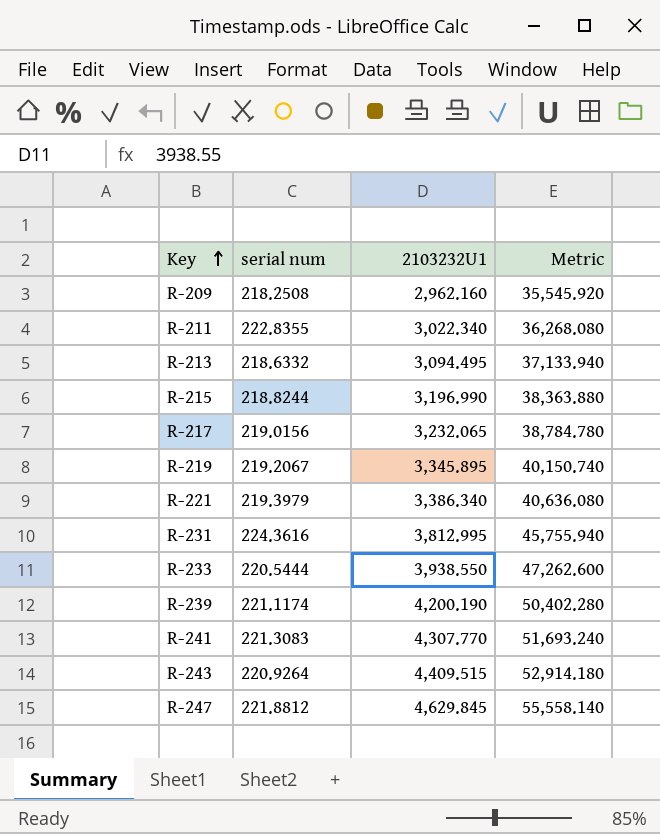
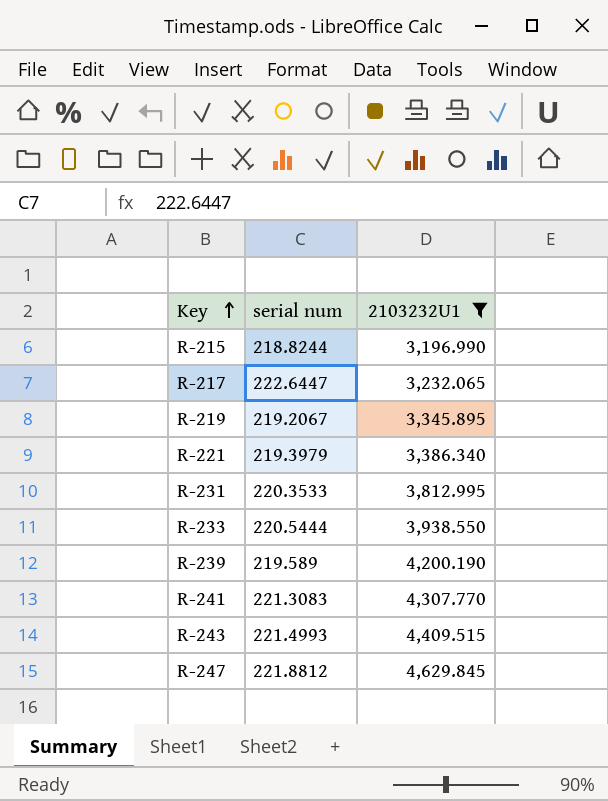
filter: none -> 2103232U1 >= 3,196.990
column Metric | formula: [2103232U1] * 12 -> none
R-217 | serial num: 219.0156 -> 222.6447
R-231 | serial num: 224.3616 -> 220.3533
R-239 | serial num: 221.1174 -> 219.589
R-243 | serial num: 220.9264 -> 221.4993

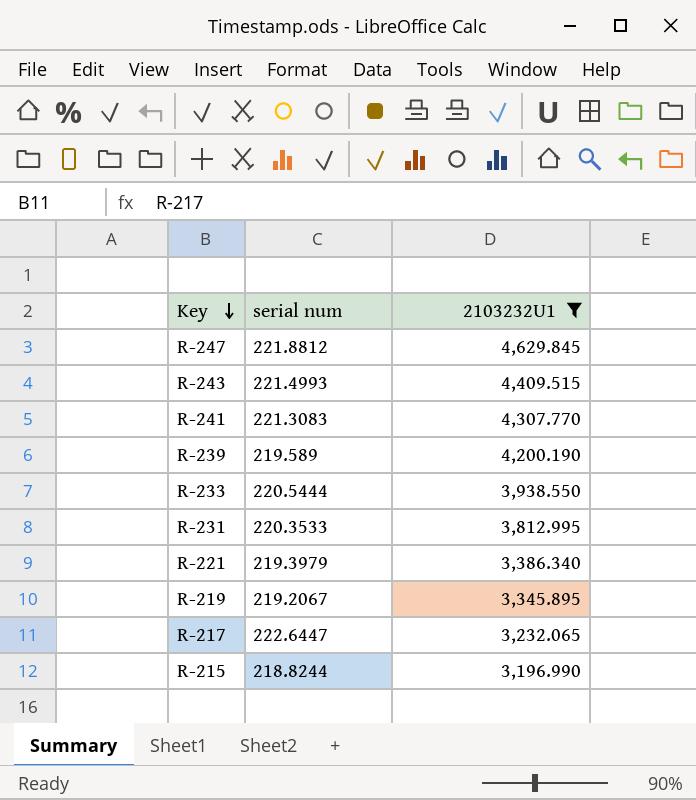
row order: Key ascending -> Key descending

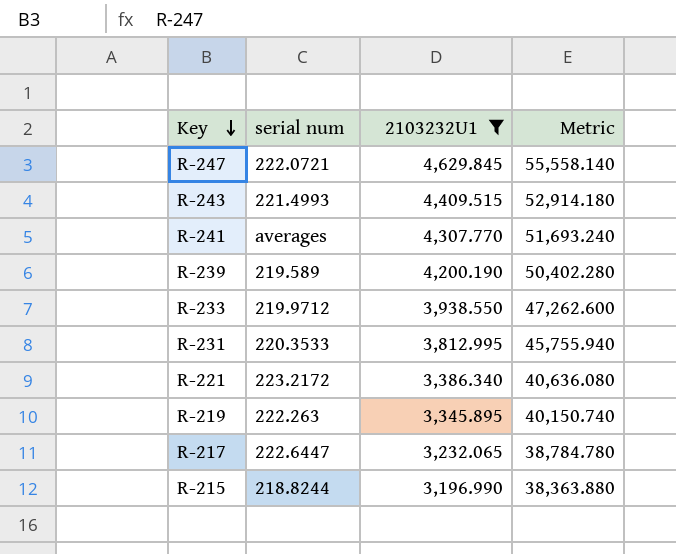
column Metric | formula: none -> [2103232U1] * 12
R-247 | serial num: 221.8812 -> 222.0721
R-241 | serial num: 221.3083 -> averages
R-233 | serial num: 220.5444 -> 219.9712
R-221 | serial num: 219.3979 -> 223.2172
R-219 | serial num: 219.2067 -> 222.263

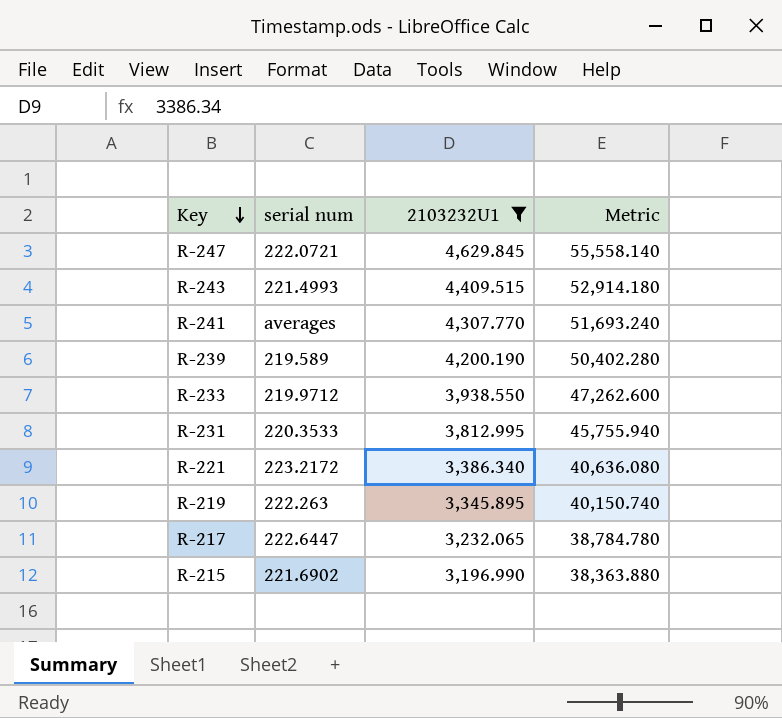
R-215 | serial num: 218.8244 -> 221.6902

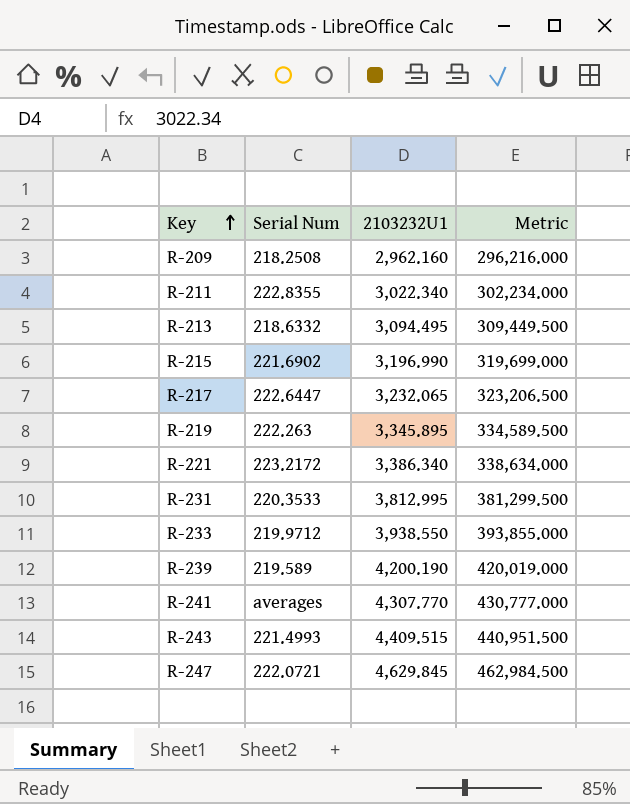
filter: 2103232U1 >= 3,196.990 -> none
row order: Key descending -> Key ascending
column name: serial num -> Serial Num
column Metric | formula: [2103232U1] * 12 -> [2103232U1] * 100

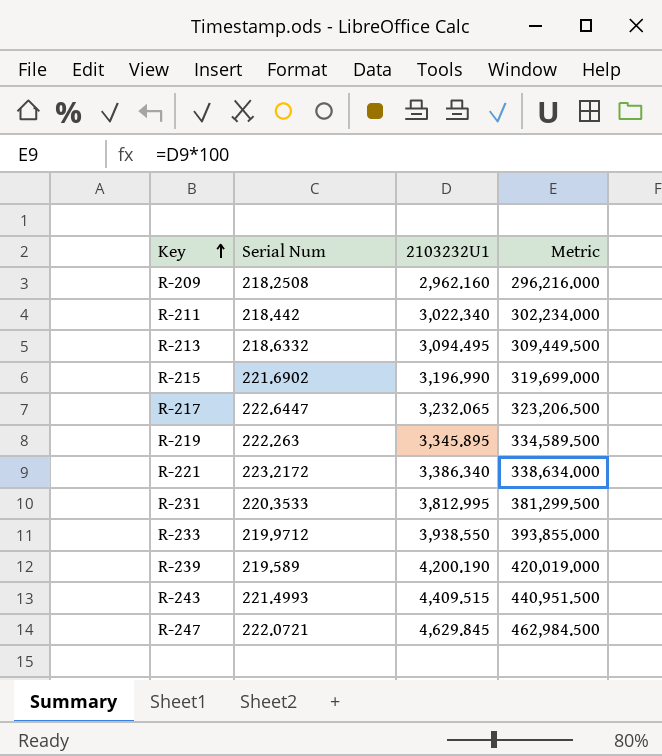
row R-241: averages | 4,307.770 | 430,777.000 -> none
R-211 | Serial Num: 222.8355 -> 218.442

